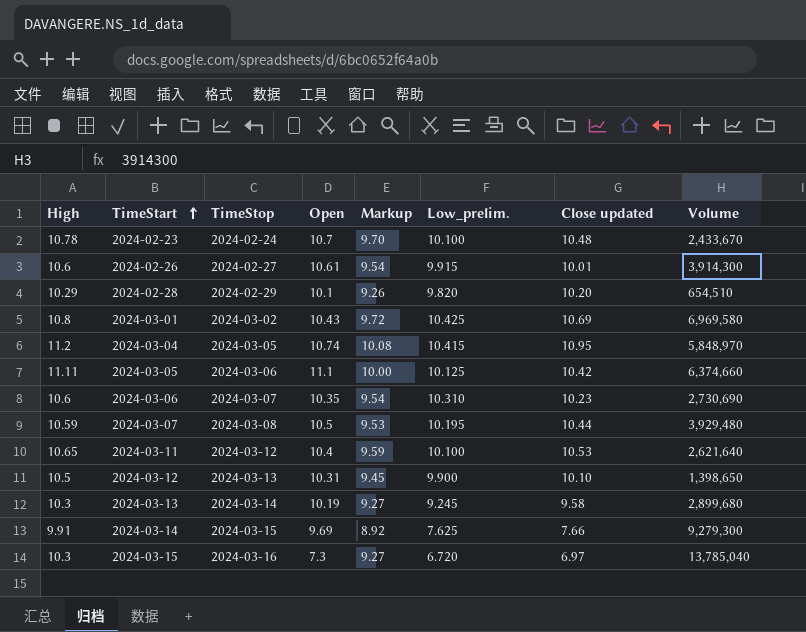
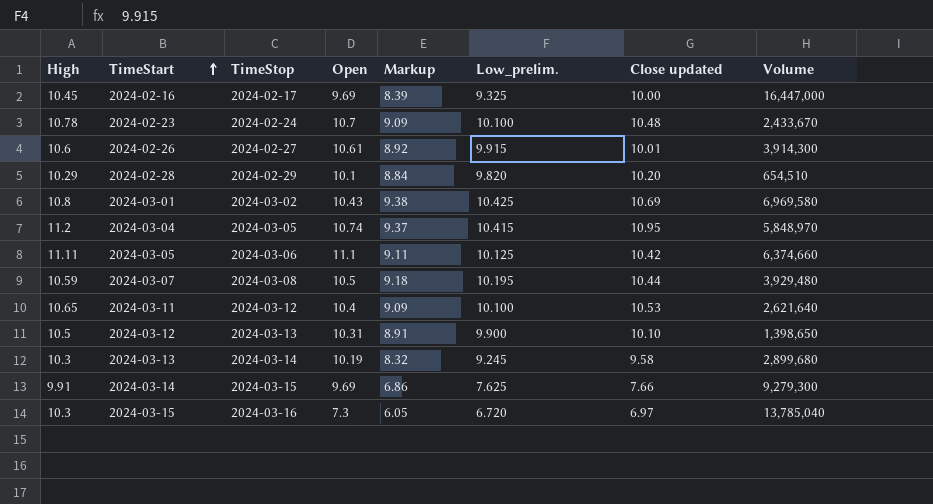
column Markup | formula: [High] * 0.9 -> [Low_prelim.] * 0.9
row 2024-03-06: 10.6 | 2024-03-07 | 10.35 | 9.54 | 10.310 | 10.23 | 2,730,690 -> none
row 2024-02-16: none -> 10.45 | 2024-02-17 | 9.69 | 8.39 | 9.325 | 10.00 | 16,447,000

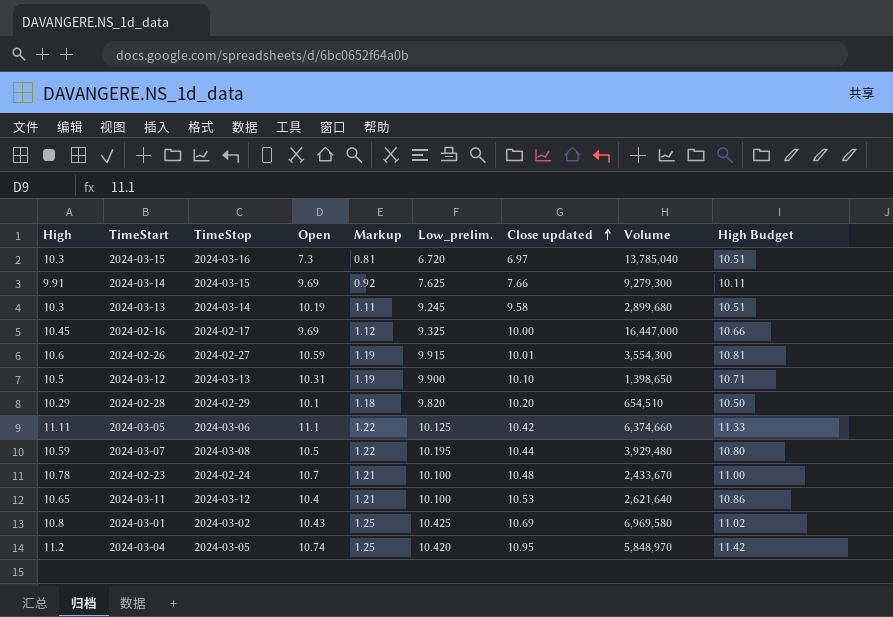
row order: TimeStart ascending -> Close updated ascending
column Markup | formula: [Low_prelim.] * 0.9 -> [Low_prelim.] * 0.12
column High Budget | formula: none -> [High] * 1.02
2024-02-26 | Open: 10.61 -> 10.59
2024-02-26 | Volume: 3,914,300 -> 3,554,300
2024-03-04 | Low_prelim.: 10.415 -> 10.420

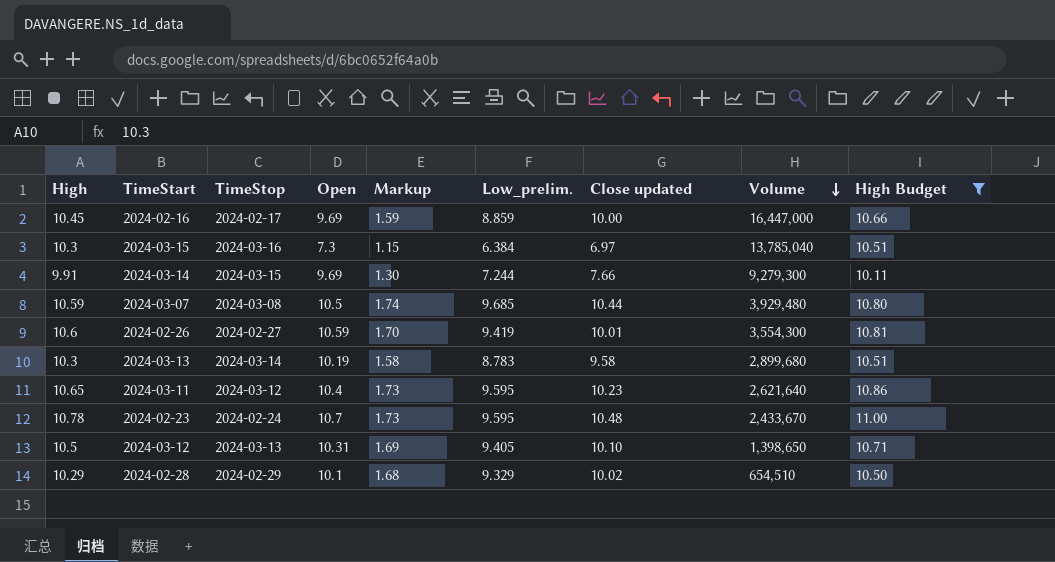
filter: none -> High Budget <= 11.00
row order: Close updated ascending -> Volume descending
column Markup | formula: [Low_prelim.] * 0.12 -> [Low_prelim.] * 0.18
2024-02-16 | Low_prelim.: 9.325 -> 8.859
2024-03-15 | Low_prelim.: 6.720 -> 6.384
2024-03-14 | Low_prelim.: 7.625 -> 7.244
2024-03-07 | Low_prelim.: 10.195 -> 9.685
2024-02-26 | Low_prelim.: 9.915 -> 9.419
2024-03-13 | Low_prelim.: 9.245 -> 8.783
2024-03-11 | Low_prelim.: 10.100 -> 9.595
2024-03-11 | Close updated: 10.53 -> 10.23
2024-02-23 | Low_prelim.: 10.100 -> 9.595
2024-03-12 | Low_prelim.: 9.900 -> 9.405
2024-02-28 | Low_prelim.: 9.820 -> 9.329
2024-02-28 | Close updated: 10.20 -> 10.02

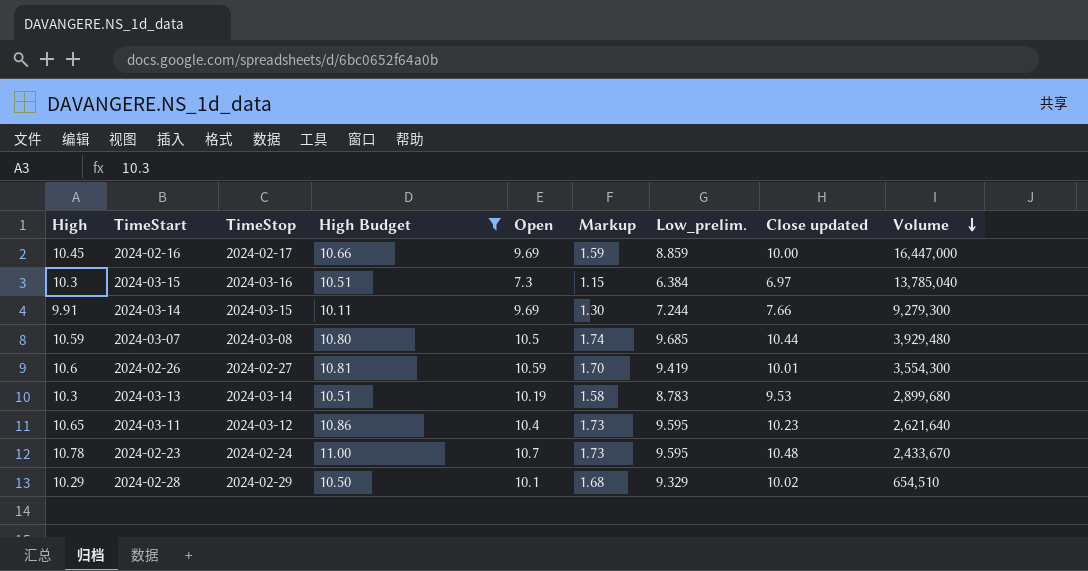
column High Budget | position: 9 -> 4
row 2024-03-12: 10.5 | 2024-03-13 | 10.31 | 1.69 | 9.405 | 10.10 | 1,398,650 | 10.71 -> none
2024-03-13 | Close updated: 9.58 -> 9.53

